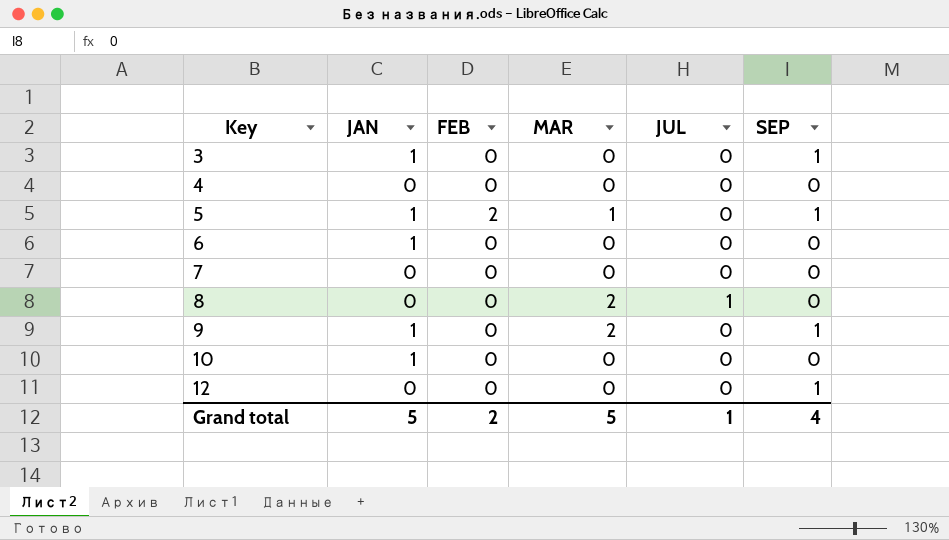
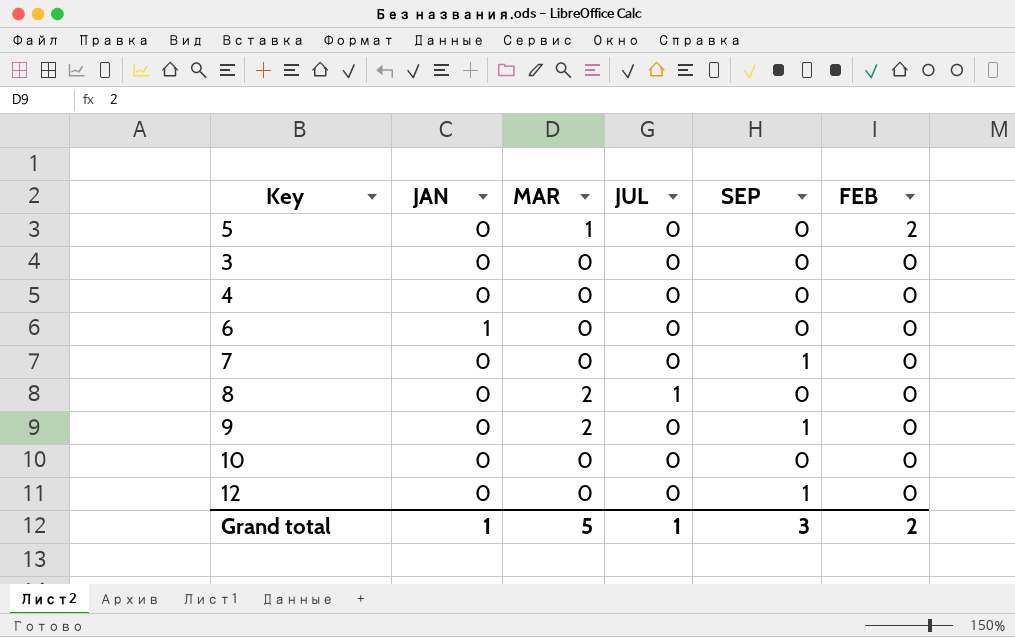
row order: Key ascending -> FEB descending
column FEB | position: 3 -> 6
5 | JAN: 1 -> 0
5 | SEP: 1 -> 0
3 | JAN: 1 -> 0
3 | SEP: 1 -> 0
7 | SEP: 0 -> 1
9 | JAN: 1 -> 0
10 | JAN: 1 -> 0
Grand total | JAN: 5 -> 1
Grand total | SEP: 4 -> 3

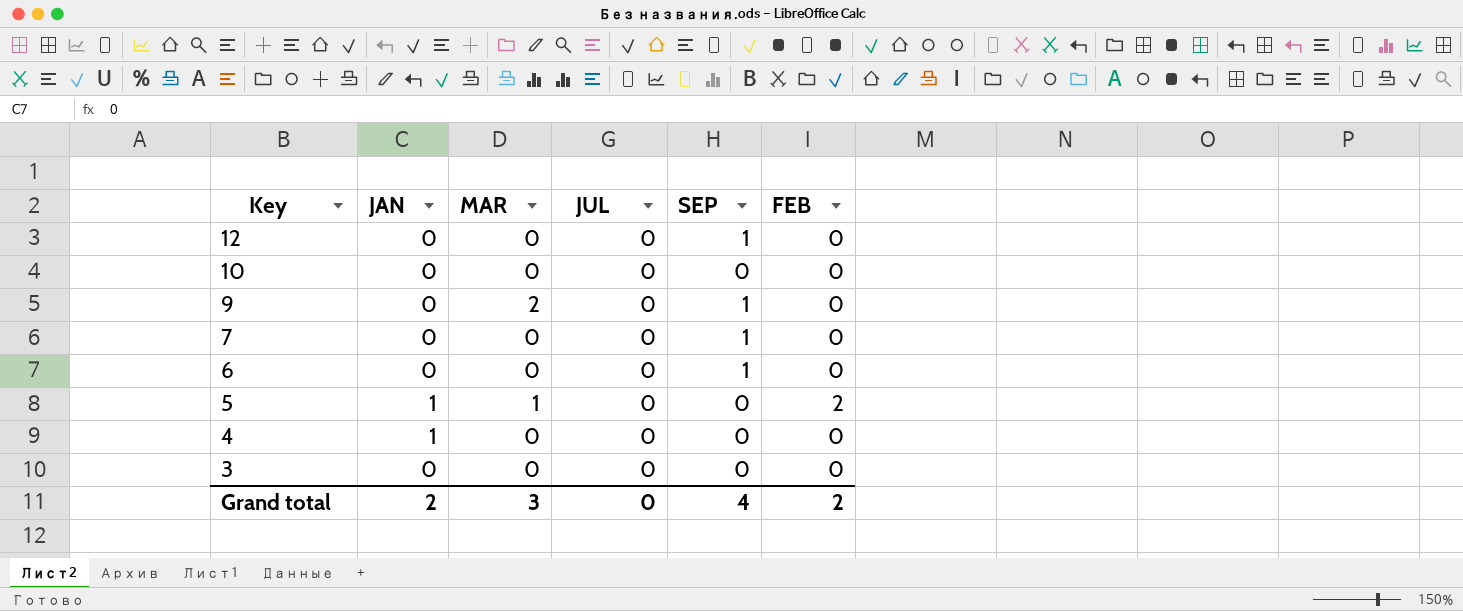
row order: FEB descending -> Key descending
row 8: 0 | 2 | 1 | 0 | 0 -> none
6 | JAN: 1 -> 0
6 | SEP: 0 -> 1
5 | JAN: 0 -> 1
4 | JAN: 0 -> 1
Grand total | JAN: 1 -> 2
Grand total | MAR: 5 -> 3
Grand total | JUL: 1 -> 0
Grand total | SEP: 3 -> 4

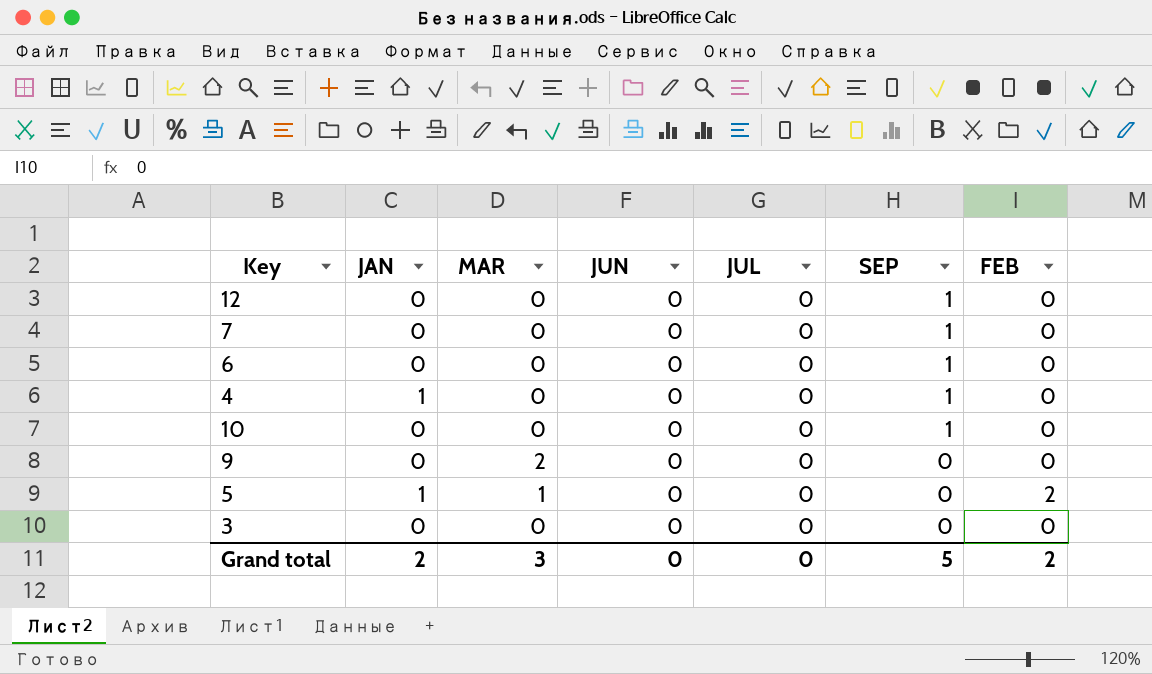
row order: Key descending -> SEP descending
column JUN | position: none -> 4
4 | SEP: 0 -> 1
10 | SEP: 0 -> 1
9 | SEP: 1 -> 0
Grand total | SEP: 4 -> 5

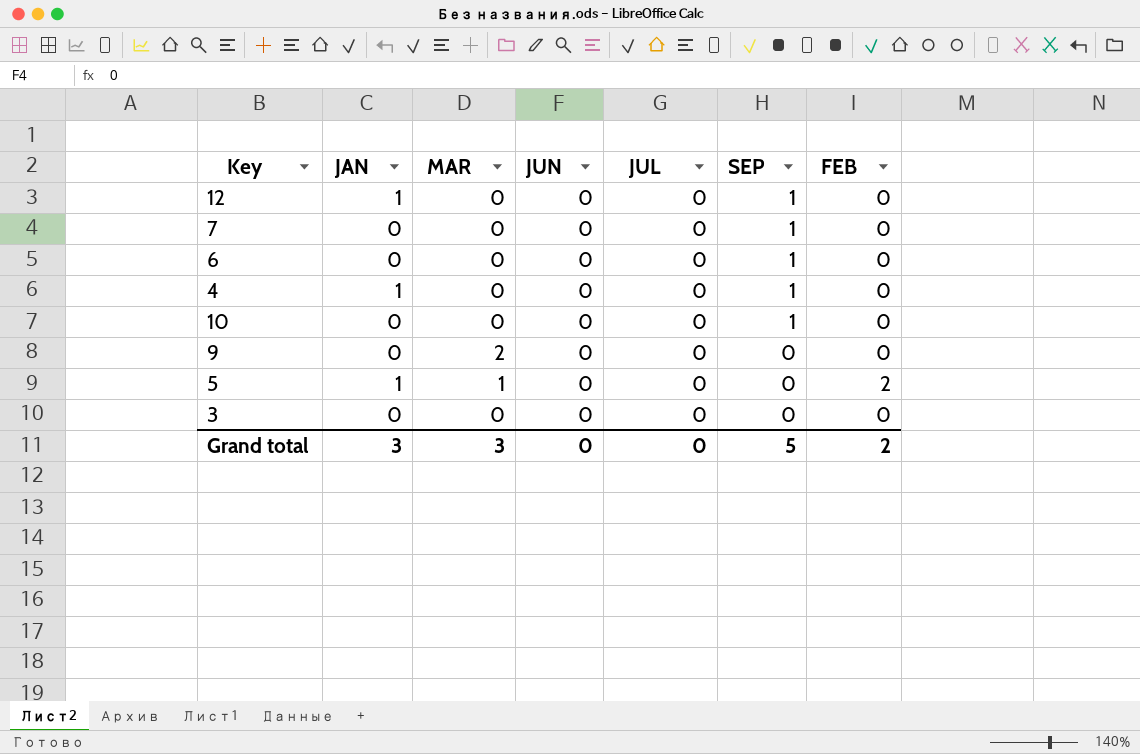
12 | JAN: 0 -> 1
Grand total | JAN: 2 -> 3

